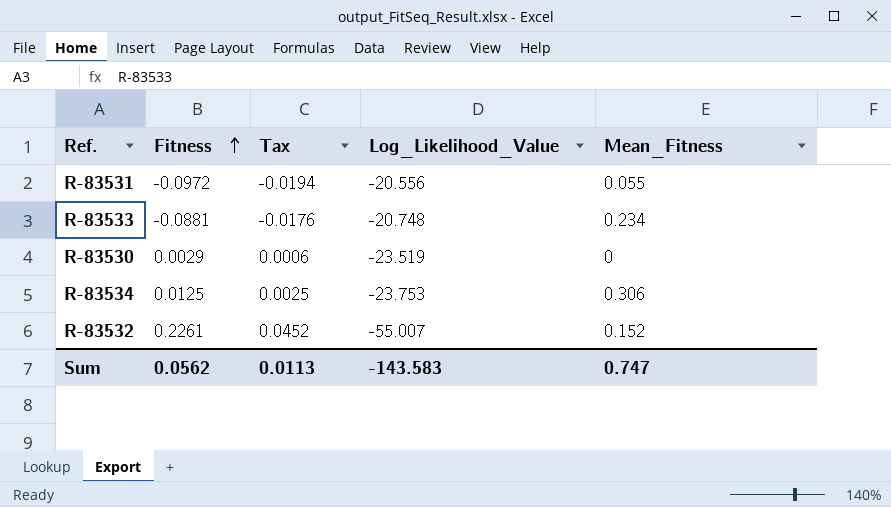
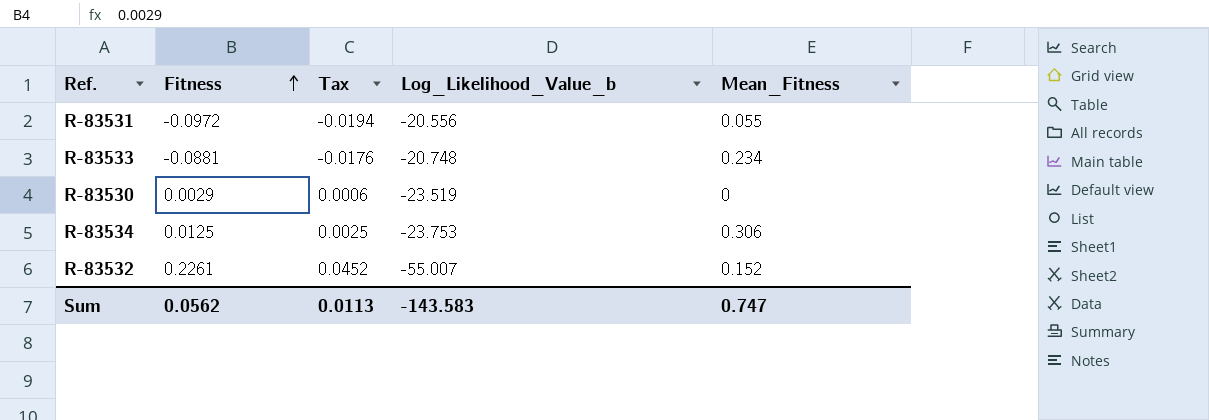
column name: Log_Likelihood_Value -> Log_Likelihood_Value_b

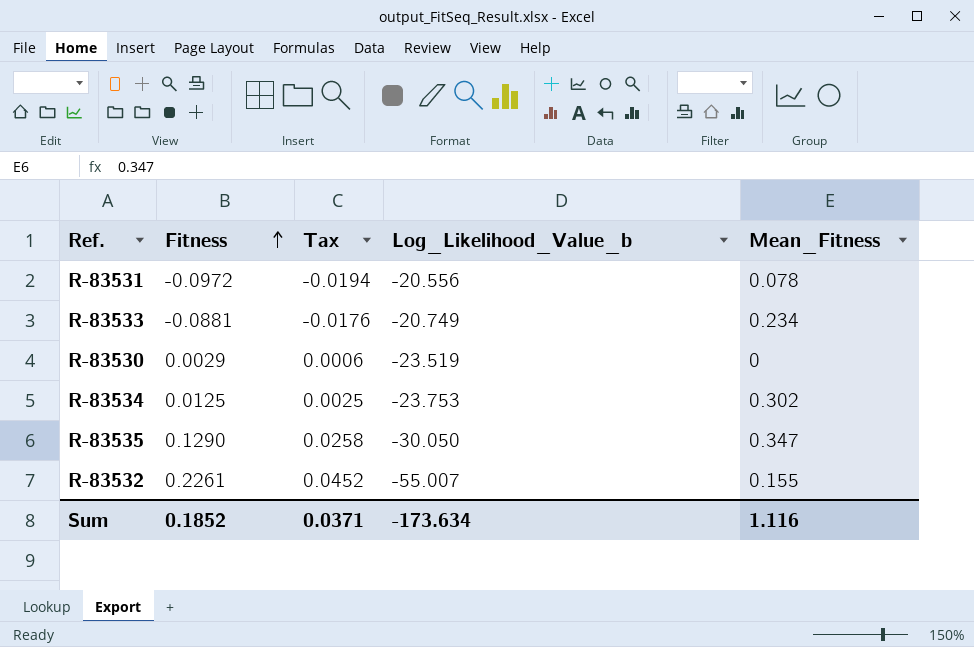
R-83531 | Mean_Fitness: 0.055 -> 0.078
R-83533 | Log_Likelihood_Value_b: -20.748 -> -20.749
R-83534 | Mean_Fitness: 0.306 -> 0.302
row R-83535: none -> 0.1290 | 0.0258 | -30.050 | 0.347
R-83532 | Mean_Fitness: 0.152 -> 0.155
Sum | Fitness: 0.0562 -> 0.1852
Sum | Tax: 0.0113 -> 0.0371
Sum | Log_Likelihood_Value_b: -143.583 -> -173.634
Sum | Mean_Fitness: 0.747 -> 1.116

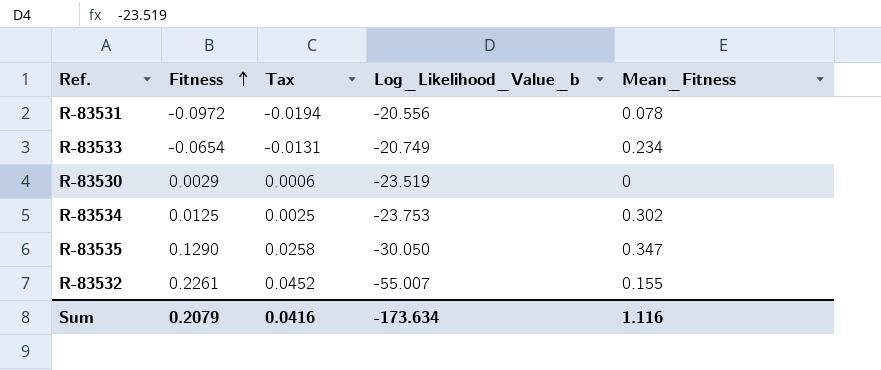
R-83533 | Fitness: -0.0881 -> -0.0654
R-83533 | Tax: -0.0176 -> -0.0131
Sum | Fitness: 0.1852 -> 0.2079
Sum | Tax: 0.0371 -> 0.0416

